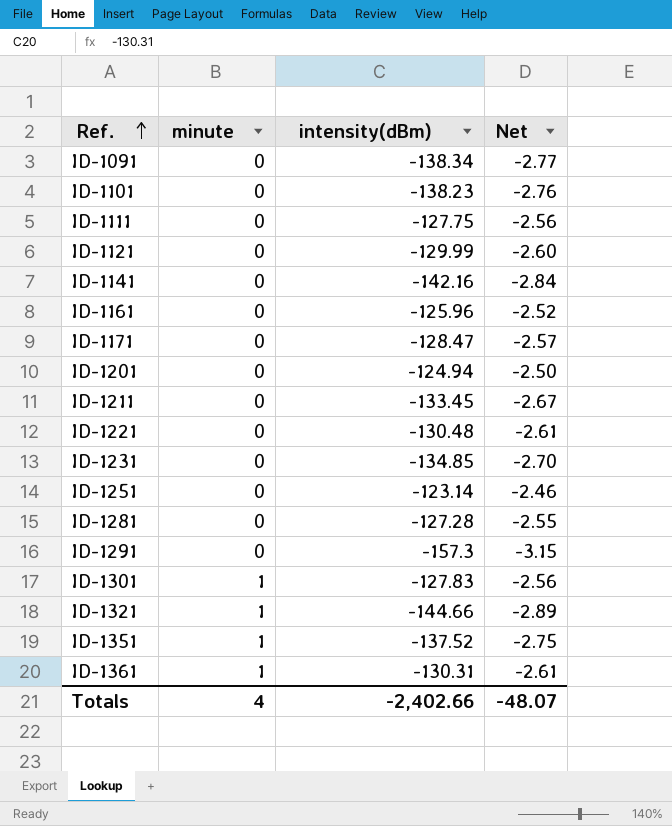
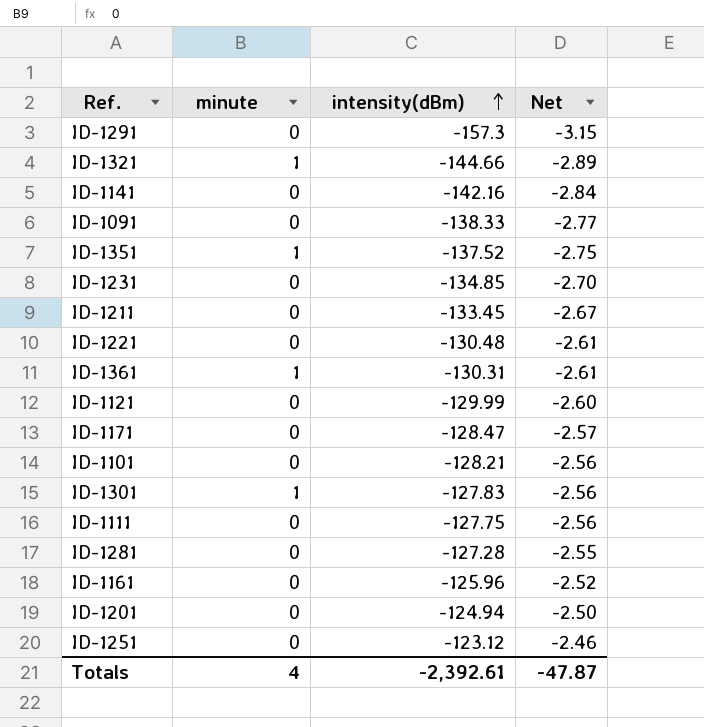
row order: Ref. ascending -> intensity(dBm) ascending
ID-1091 | intensity(dBm): -138.34 -> -138.33
ID-1101 | intensity(dBm): -138.23 -> -128.21
ID-1101 | Net: -2.76 -> -2.56
ID-1251 | intensity(dBm): -123.14 -> -123.12
Totals | intensity(dBm): -2,402.66 -> -2,392.61
Totals | Net: -48.07 -> -47.87

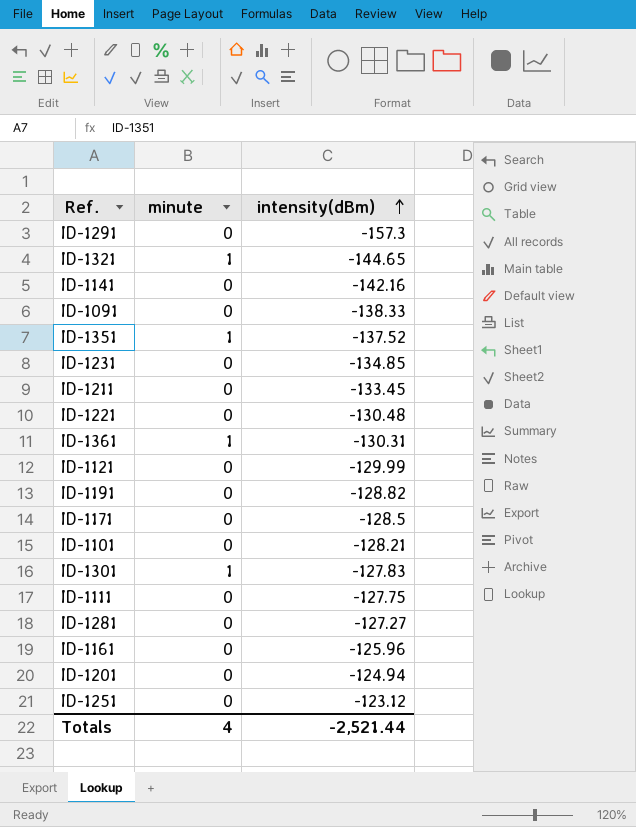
column Net | formula: [intensity(dBm)] * 0.02 -> none
ID-1321 | intensity(dBm): -144.66 -> -144.65
row ID-1191: none -> 0 | -128.82
ID-1171 | intensity(dBm): -128.47 -> -128.5
ID-1281 | intensity(dBm): -127.28 -> -127.27
Totals | intensity(dBm): -2,392.61 -> -2,521.44

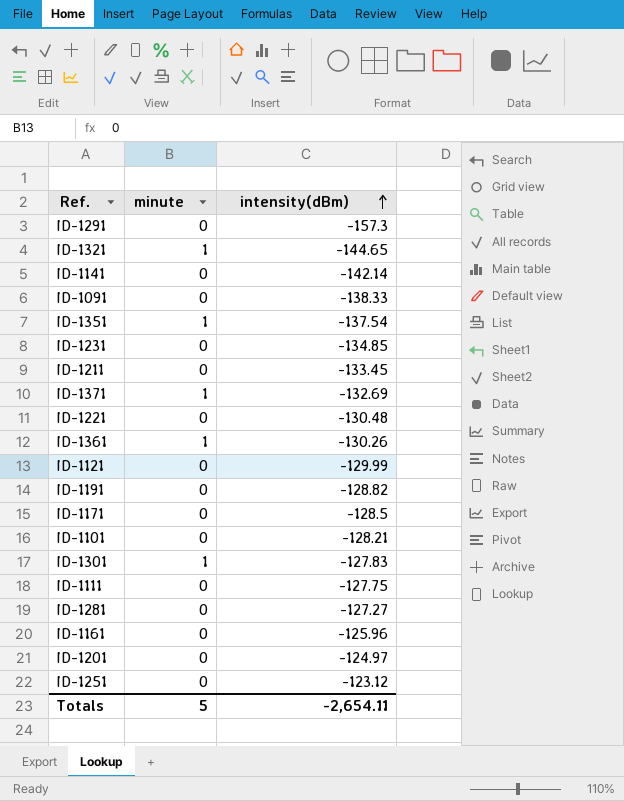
ID-1141 | intensity(dBm): -142.16 -> -142.14
ID-1351 | intensity(dBm): -137.52 -> -137.54
row ID-1371: none -> 1 | -132.69
ID-1361 | intensity(dBm): -130.31 -> -130.26
ID-1201 | intensity(dBm): -124.94 -> -124.97
Totals | minute: 4 -> 5
Totals | intensity(dBm): -2,521.44 -> -2,654.11

